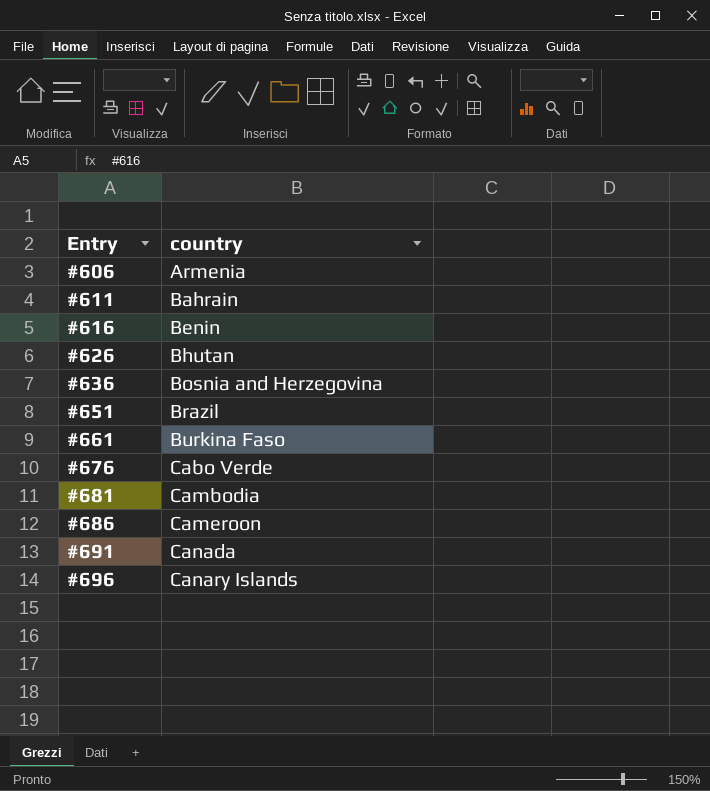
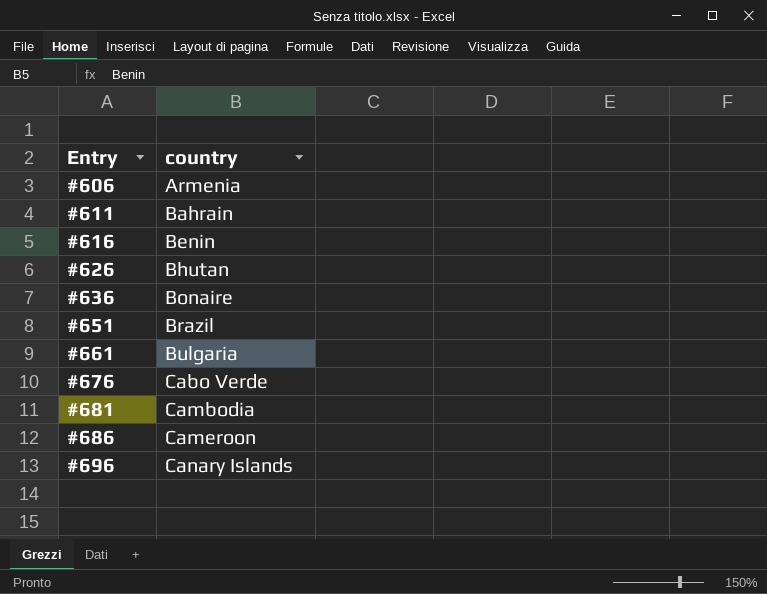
row #691: Canada -> none
#636 | country: Bosnia and Herzegovina -> Bonaire
#661 | country: Burkina Faso -> Bulgaria

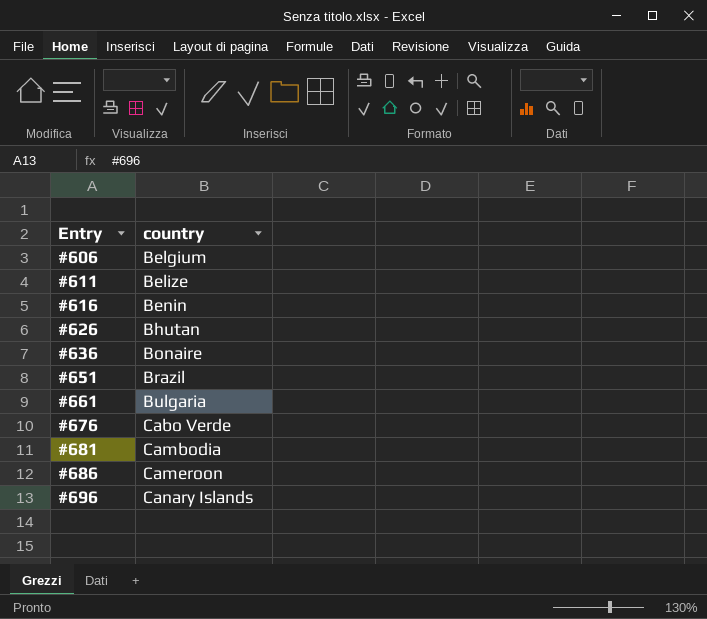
#606 | country: Armenia -> Belgium
#611 | country: Bahrain -> Belize

